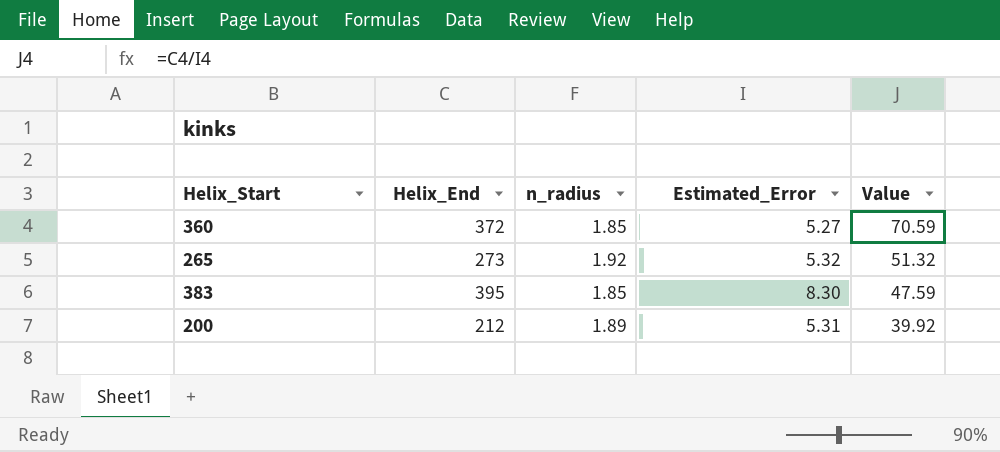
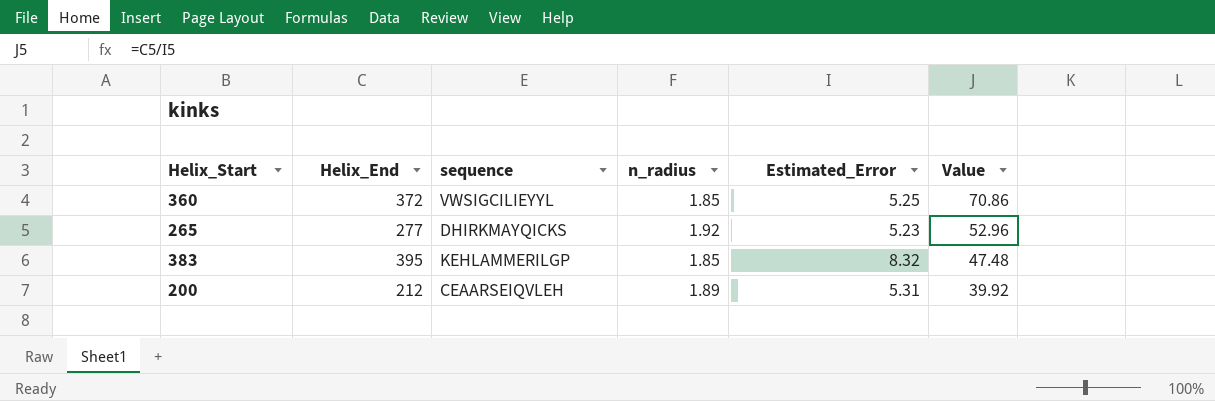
column sequence | position: none -> 3
360 | Estimated_Error: 5.27 -> 5.25
360 | Value: 70.59 -> 70.86
265 | Helix_End: 273 -> 277
265 | Estimated_Error: 5.32 -> 5.23
265 | Value: 51.32 -> 52.96
383 | Estimated_Error: 8.30 -> 8.32
383 | Value: 47.59 -> 47.48

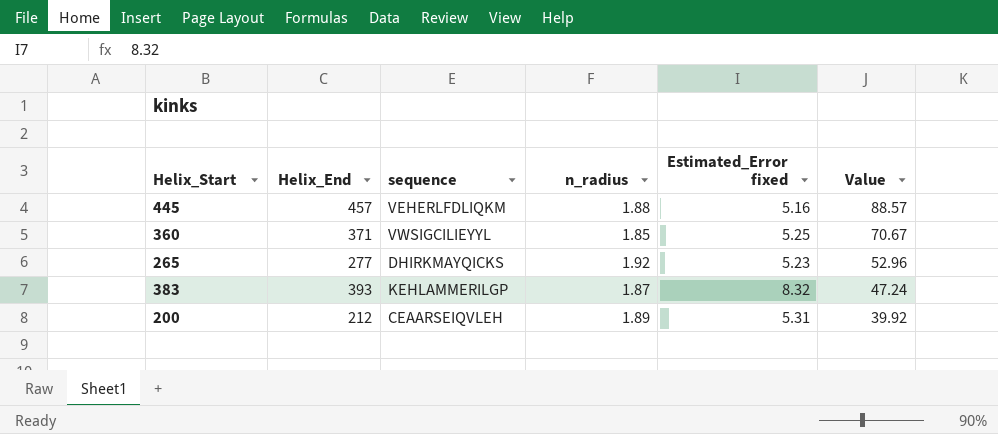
column name: Estimated_Error -> Estimated_Error fixed
row 445: none -> 457 | VEHERLFDLIQKM | 1.88 | 5.16 | 88.57
360 | Helix_End: 372 -> 371
360 | Value: 70.86 -> 70.67
383 | Helix_End: 395 -> 393
383 | n_radius: 1.85 -> 1.87
383 | Value: 47.48 -> 47.24

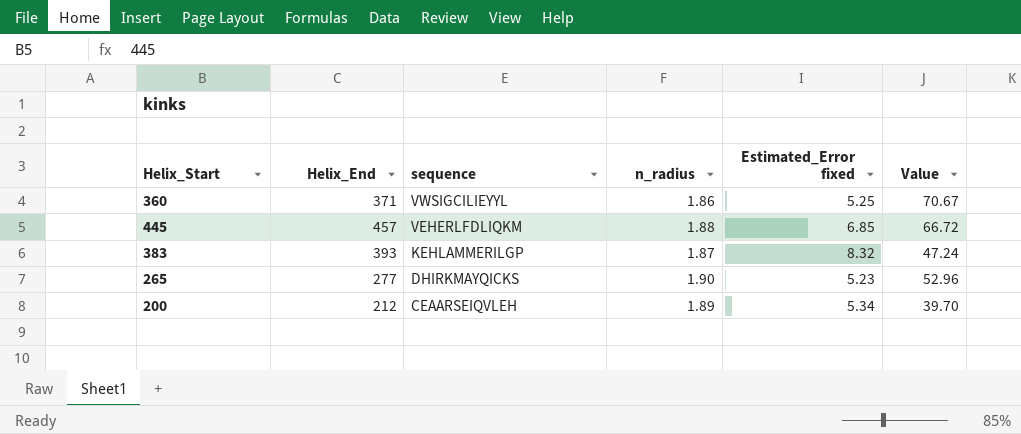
row order: Value descending -> sequence descending
360 | n_radius: 1.85 -> 1.86
445 | Estimated_Error fixed: 5.16 -> 6.85
445 | Value: 88.57 -> 66.72
265 | n_radius: 1.92 -> 1.90
200 | Estimated_Error fixed: 5.31 -> 5.34
200 | Value: 39.92 -> 39.70

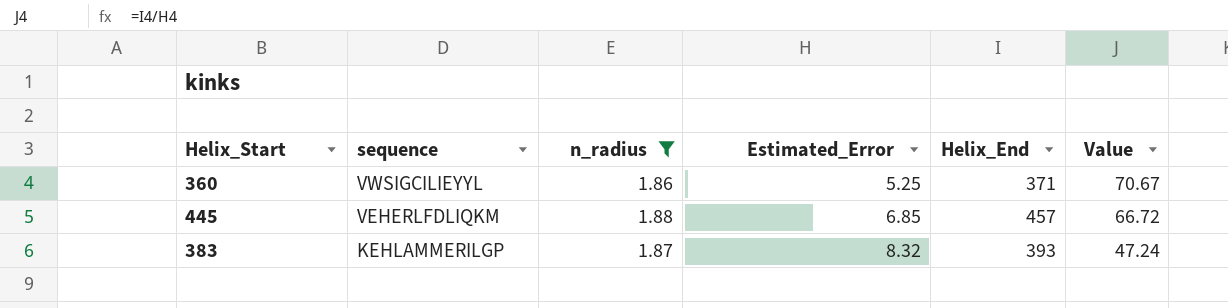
filter: none -> n_radius <= 1.88
column name: Estimated_Error fixed -> Estimated_Error
column Helix_End | position: 2 -> 5

